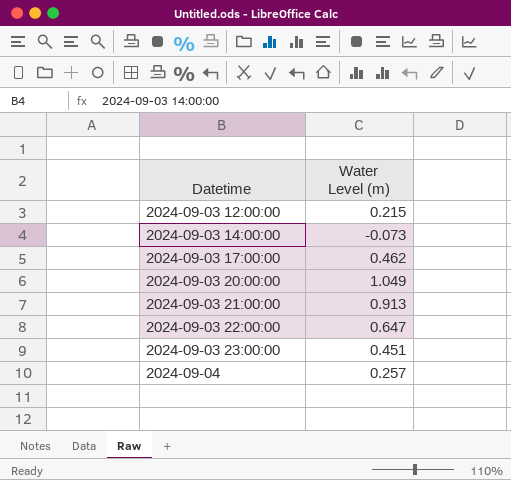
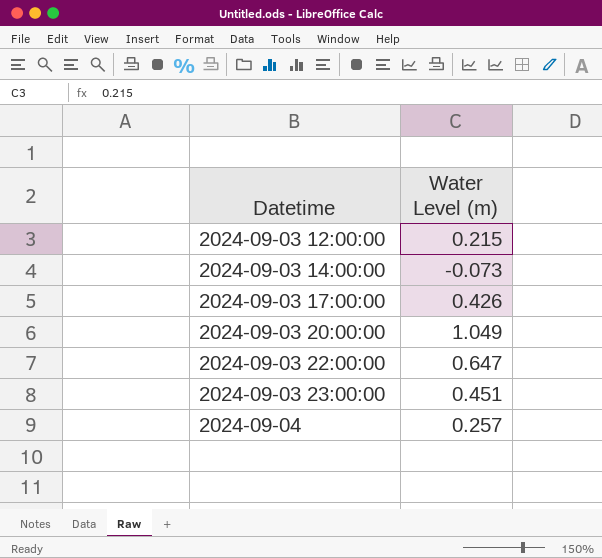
row 2024-09-03 21:00:00: 0.913 -> none
2024-09-03 17:00:00 | Water Level (m): 0.462 -> 0.426

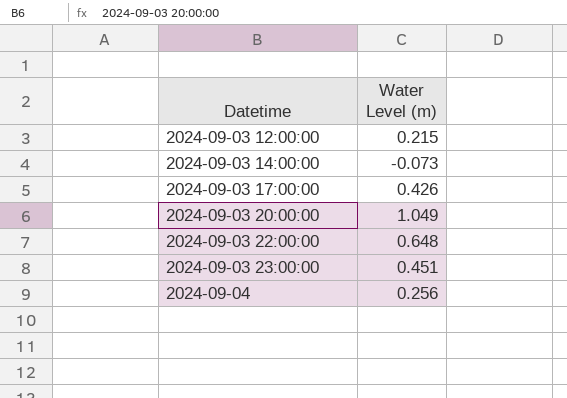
2024-09-03 22:00:00 | Water Level (m): 0.647 -> 0.648
2024-09-04 | Water Level (m): 0.257 -> 0.256

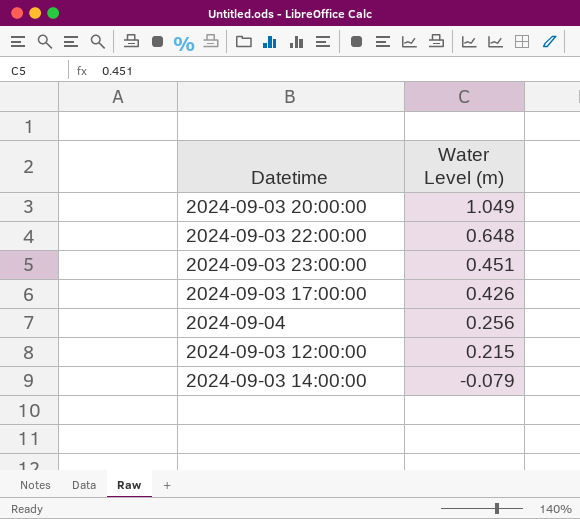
row order: Datetime ascending -> Water Level (m) descending
2024-09-03 14:00:00 | Water Level (m): -0.073 -> -0.079

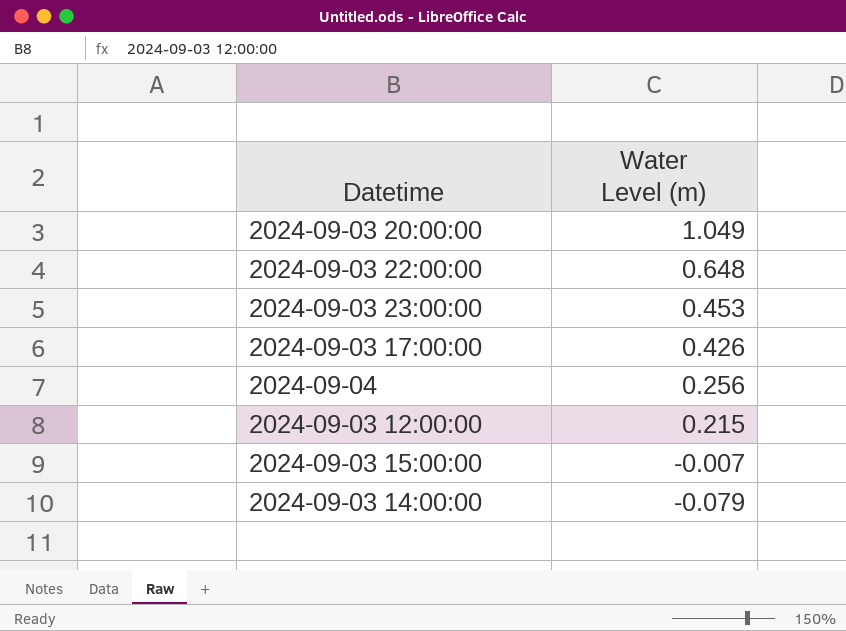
2024-09-03 23:00:00 | Water Level (m): 0.451 -> 0.453
row 2024-09-03 15:00:00: none -> -0.007

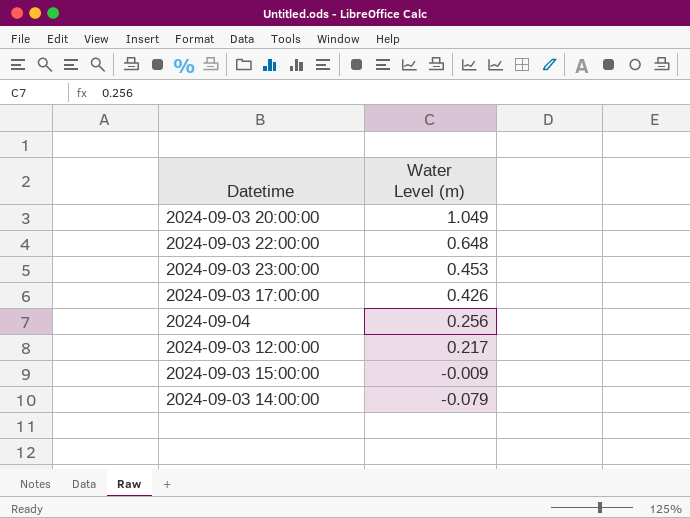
2024-09-03 12:00:00 | Water Level (m): 0.215 -> 0.217
2024-09-03 15:00:00 | Water Level (m): -0.007 -> -0.009

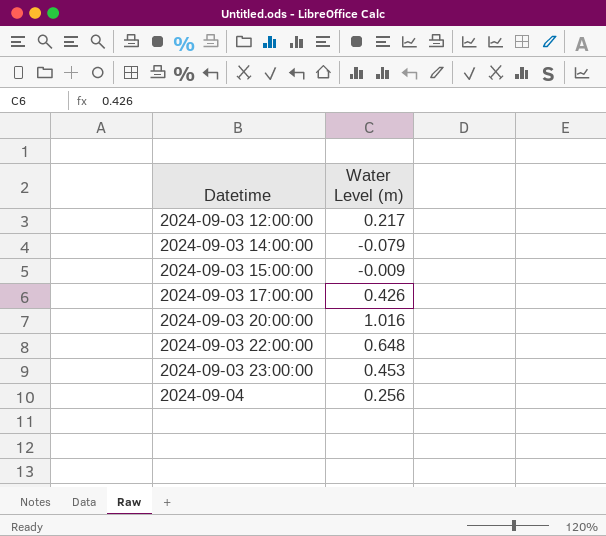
row order: Water Level (m) descending -> Datetime ascending
2024-09-03 20:00:00 | Water Level (m): 1.049 -> 1.016

